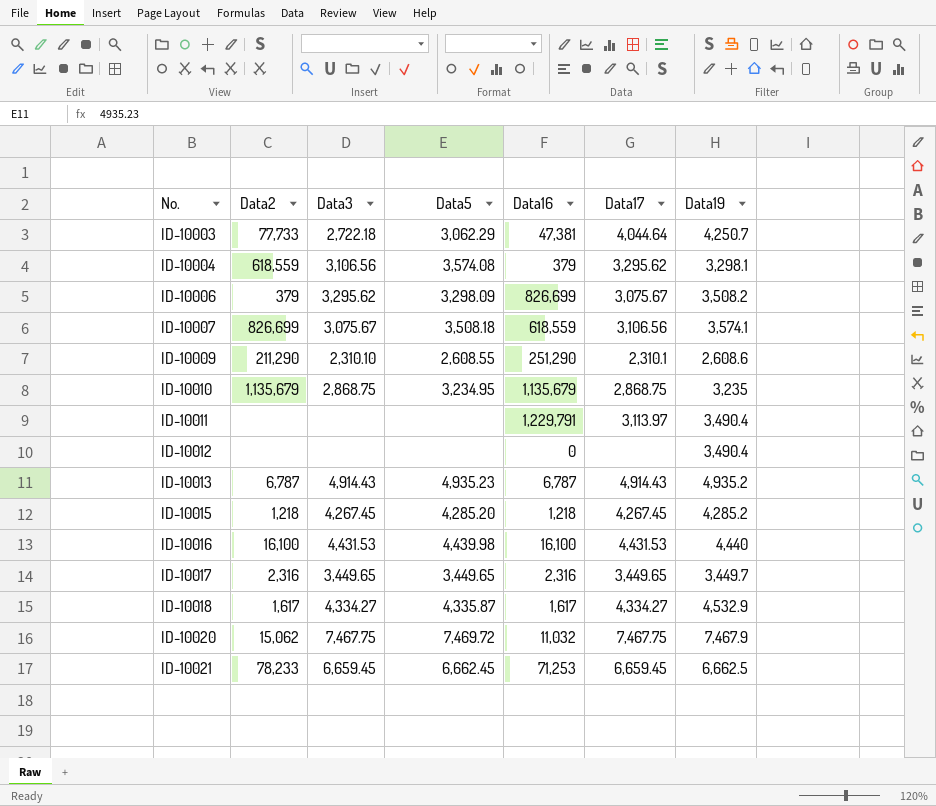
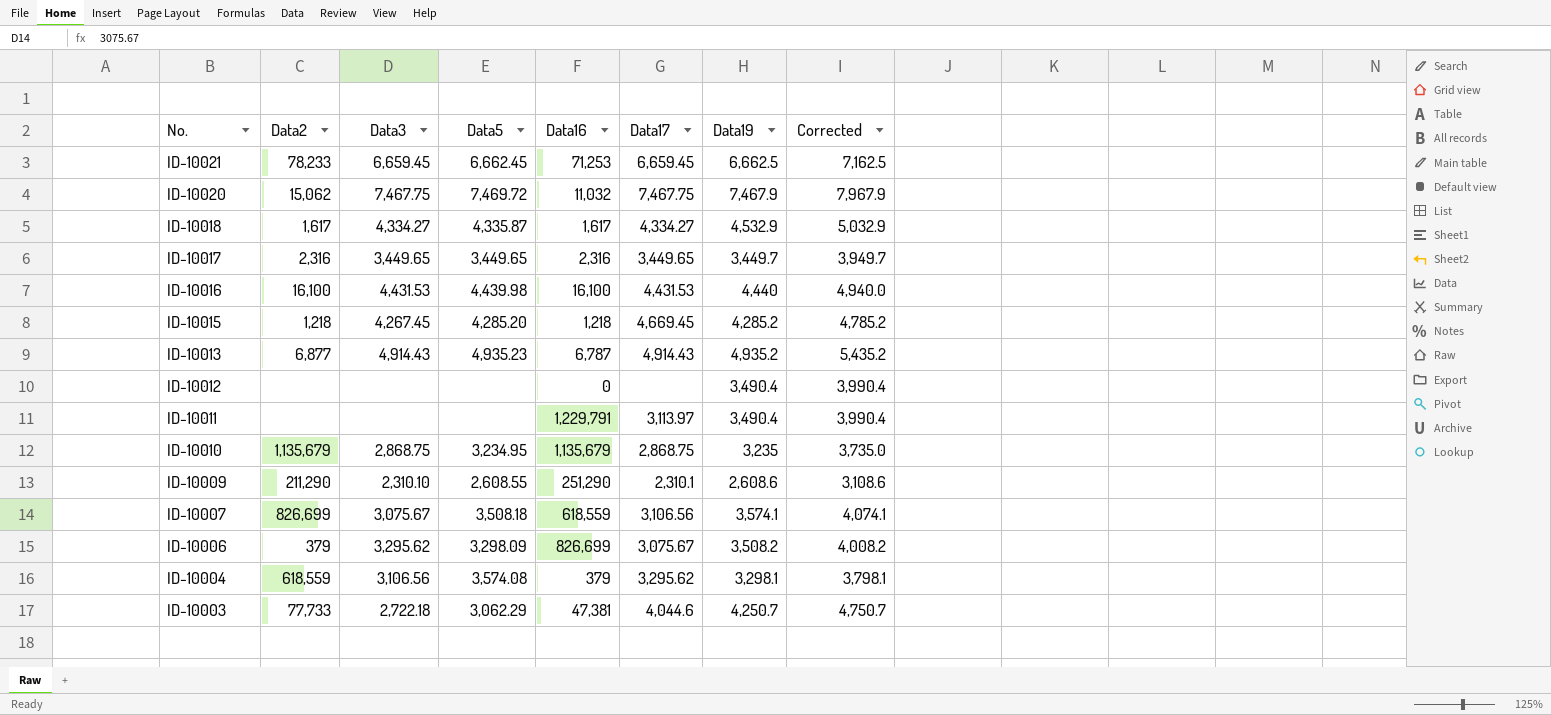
row order: No. ascending -> No. descending
column Corrected | formula: none -> [Data19] + 500
ID-10015 | Data17: 4,267.45 -> 4,669.45
ID-10013 | Data2: 6,787 -> 6,877
ID-10003 | Data17: 4,044.64 -> 4,044.6

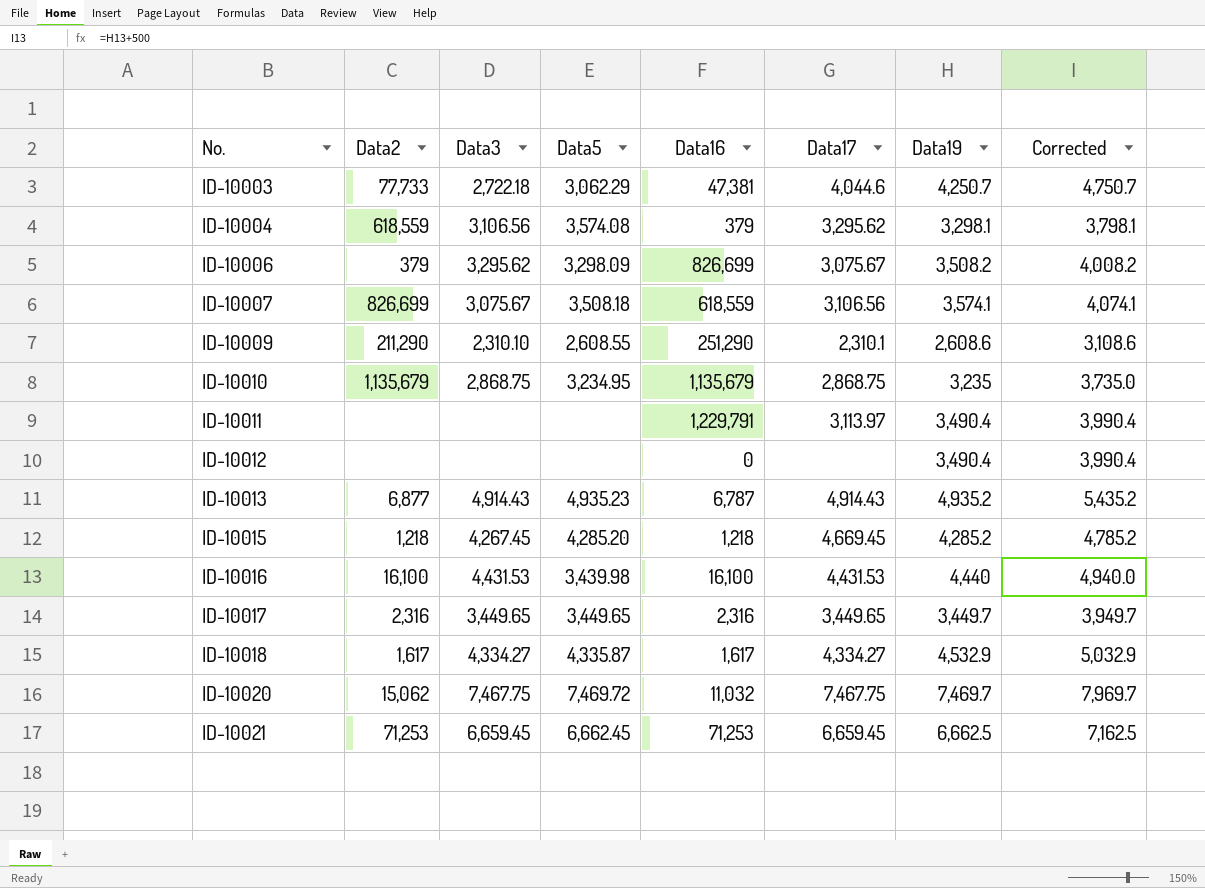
row order: No. descending -> No. ascending
ID-10016 | Data5: 4,439.98 -> 3,439.98
ID-10020 | Data19: 7,467.9 -> 7,469.7
ID-10020 | Corrected: 7,967.9 -> 7,969.7
ID-10021 | Data2: 78,233 -> 71,253

